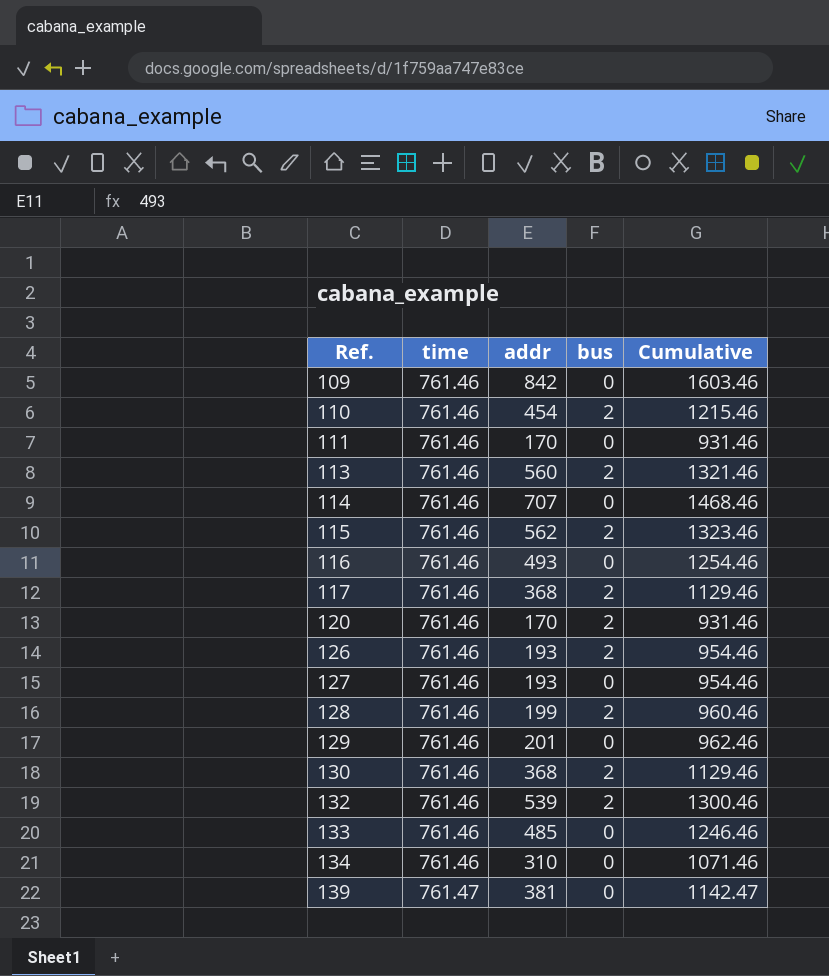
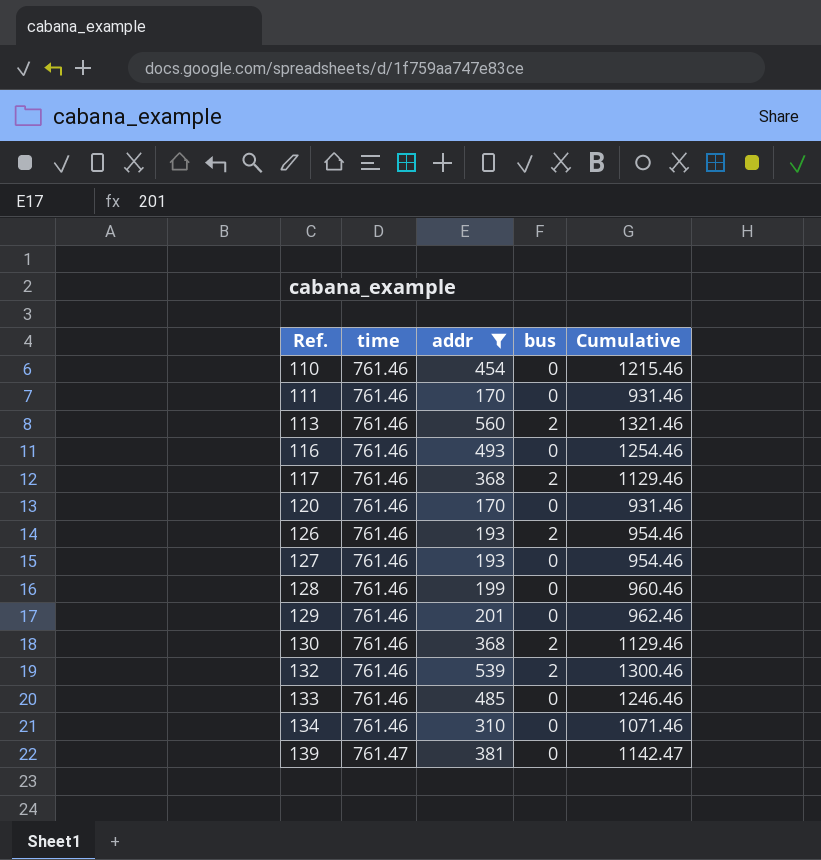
filter: none -> addr <= 560
110 | bus: 2 -> 0
120 | bus: 2 -> 0
128 | bus: 2 -> 0

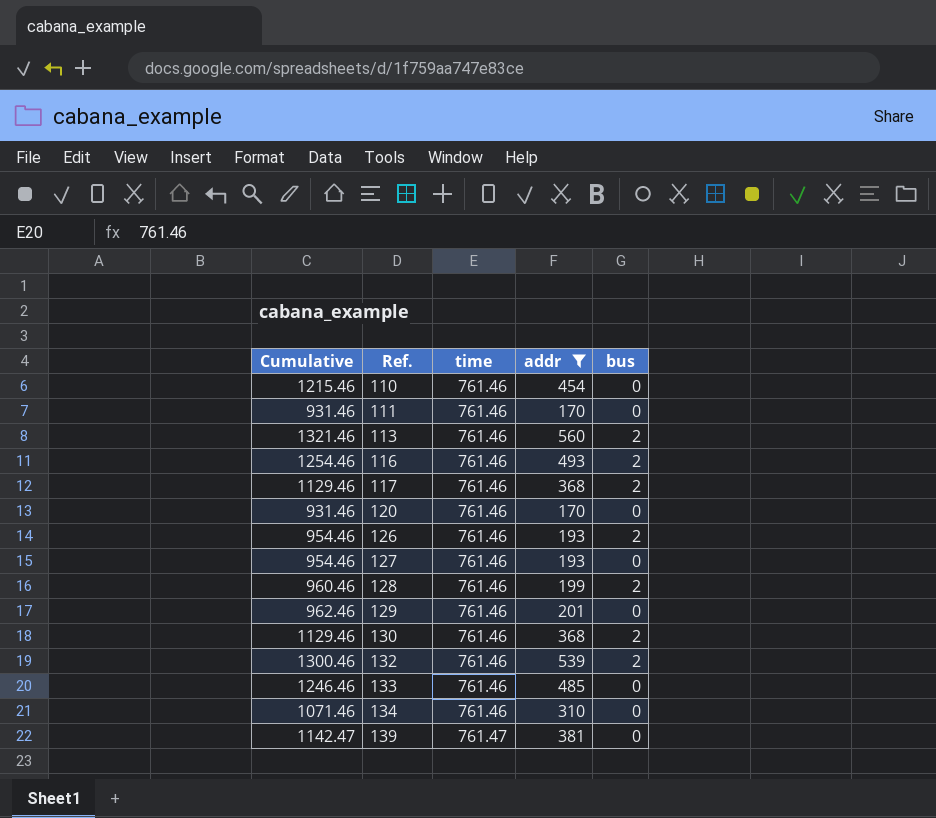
column Cumulative | position: 5 -> 1
116 | bus: 0 -> 2
128 | bus: 0 -> 2

